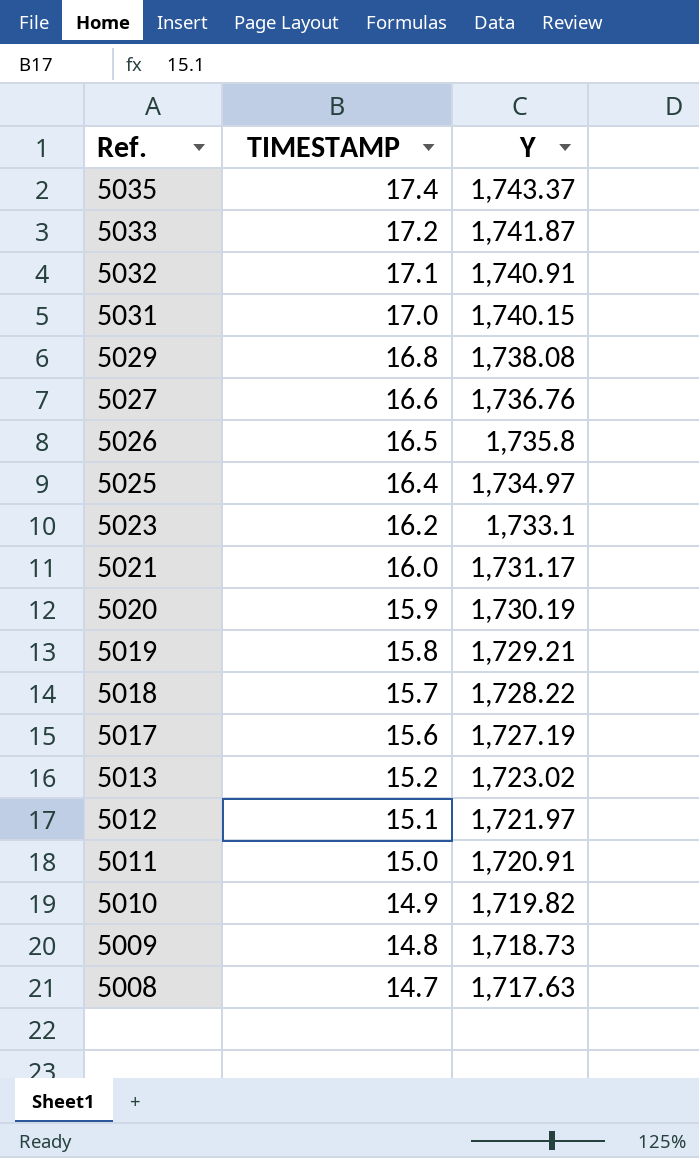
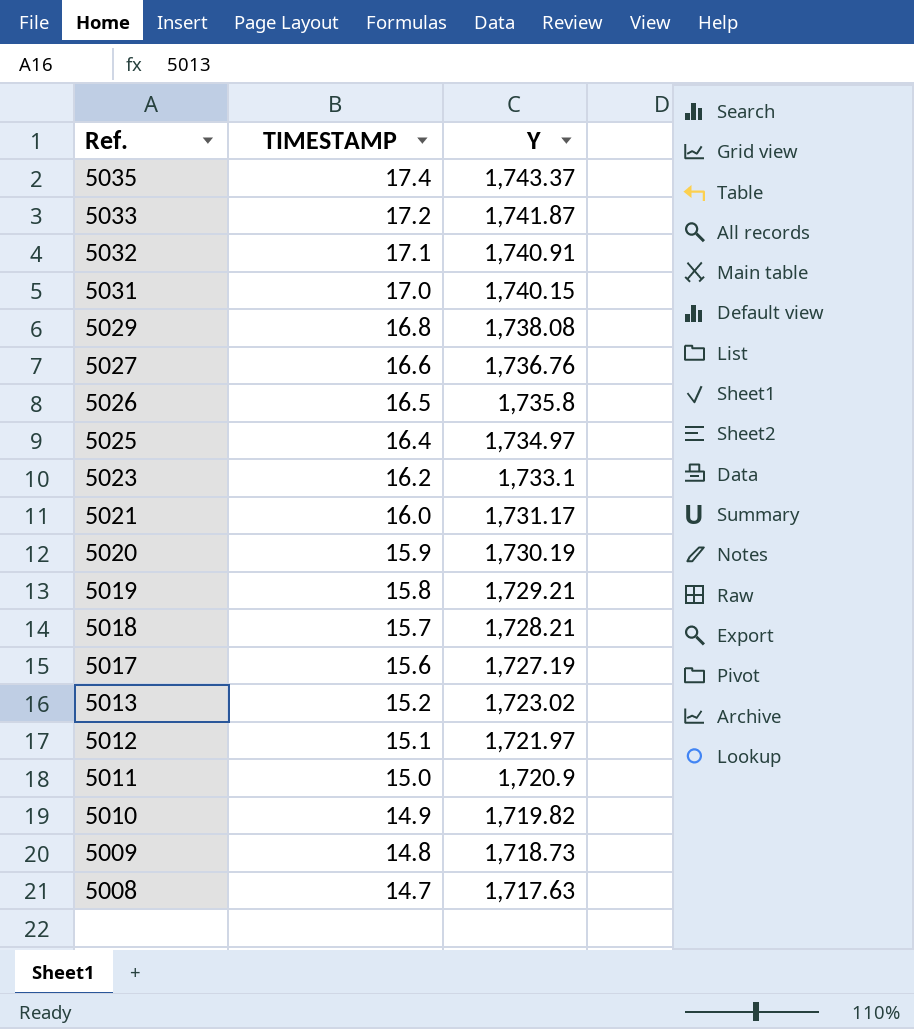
5018 | Y: 1,728.22 -> 1,728.21
5011 | Y: 1,720.91 -> 1,720.9

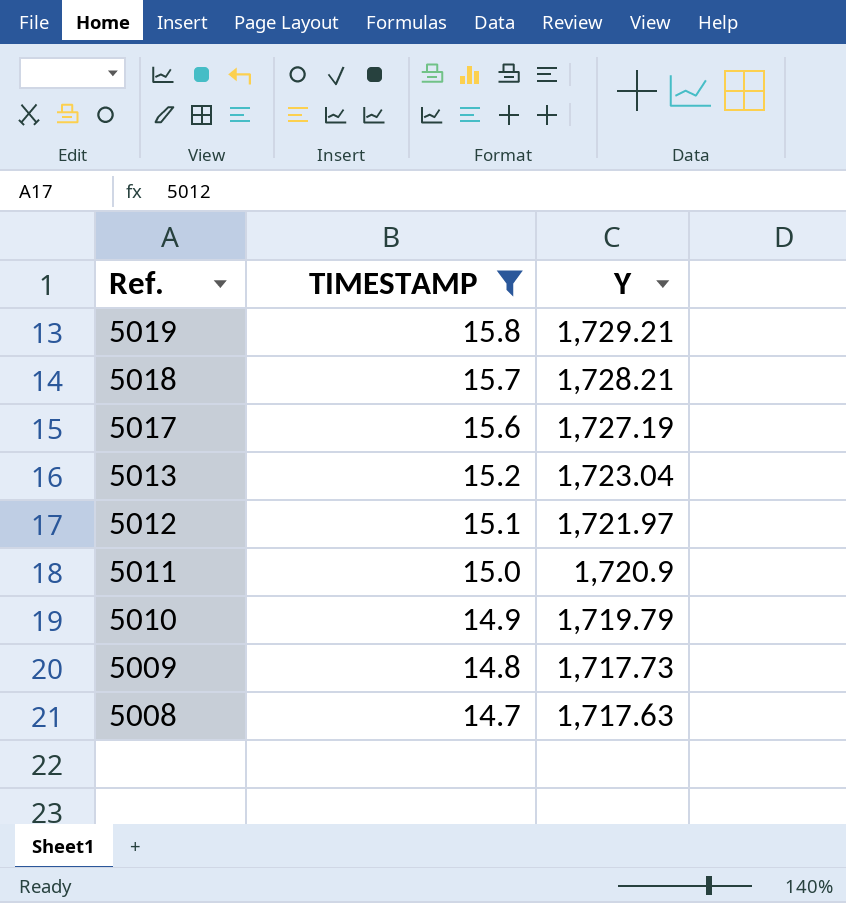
filter: none -> TIMESTAMP <= 15.8
5013 | Y: 1,723.02 -> 1,723.04
5010 | Y: 1,719.82 -> 1,719.79
5009 | Y: 1,718.73 -> 1,717.73

